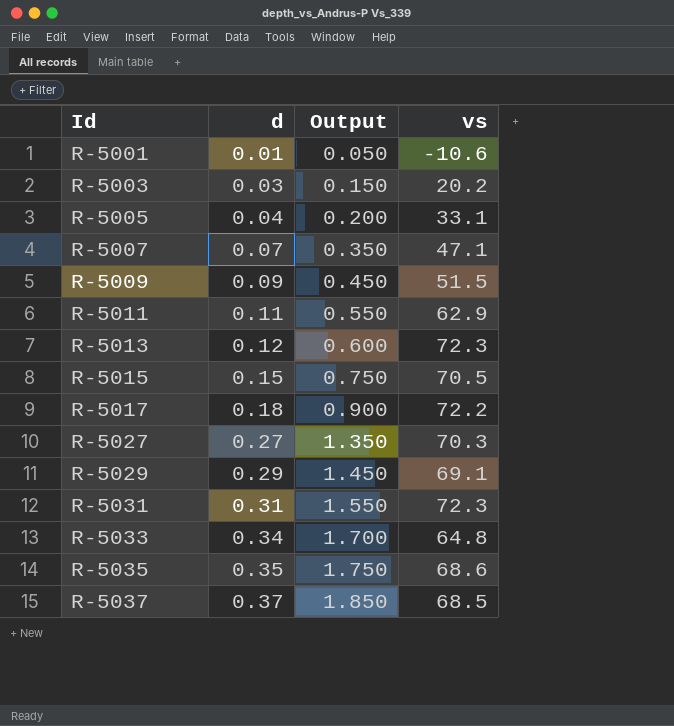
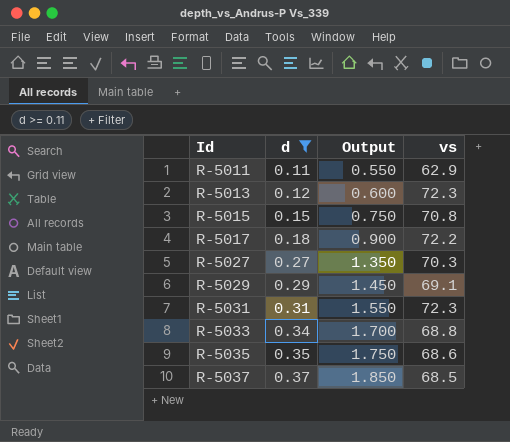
filter: none -> d >= 0.11
R-5015 | vs: 70.5 -> 70.8
R-5033 | vs: 64.8 -> 68.8

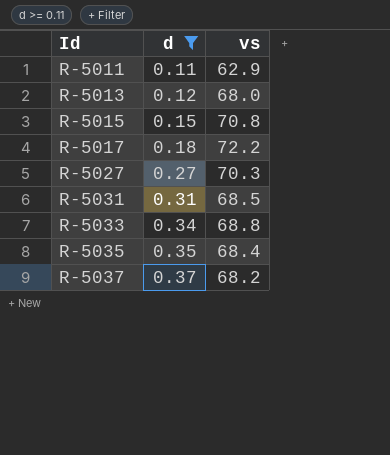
column Output | formula: [d] * 5 -> none
row R-5029: 0.29 | 1.450 | 69.1 -> none
R-5013 | vs: 72.3 -> 68.0
R-5031 | vs: 72.3 -> 68.5
R-5035 | vs: 68.6 -> 68.4
R-5037 | vs: 68.5 -> 68.2

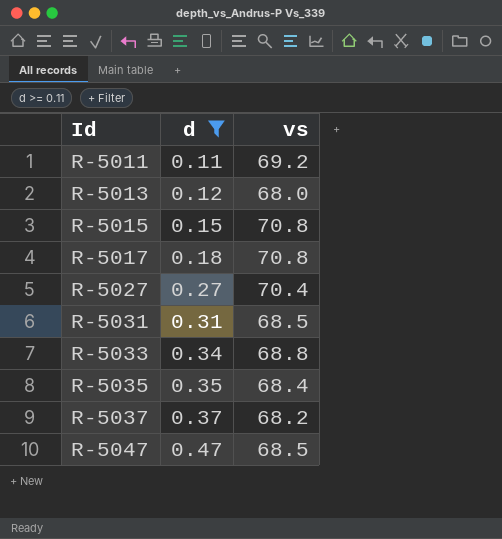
R-5011 | vs: 62.9 -> 69.2
R-5017 | vs: 72.2 -> 70.8
R-5027 | vs: 70.3 -> 70.4
row R-5047: none -> 0.47 | 68.5

